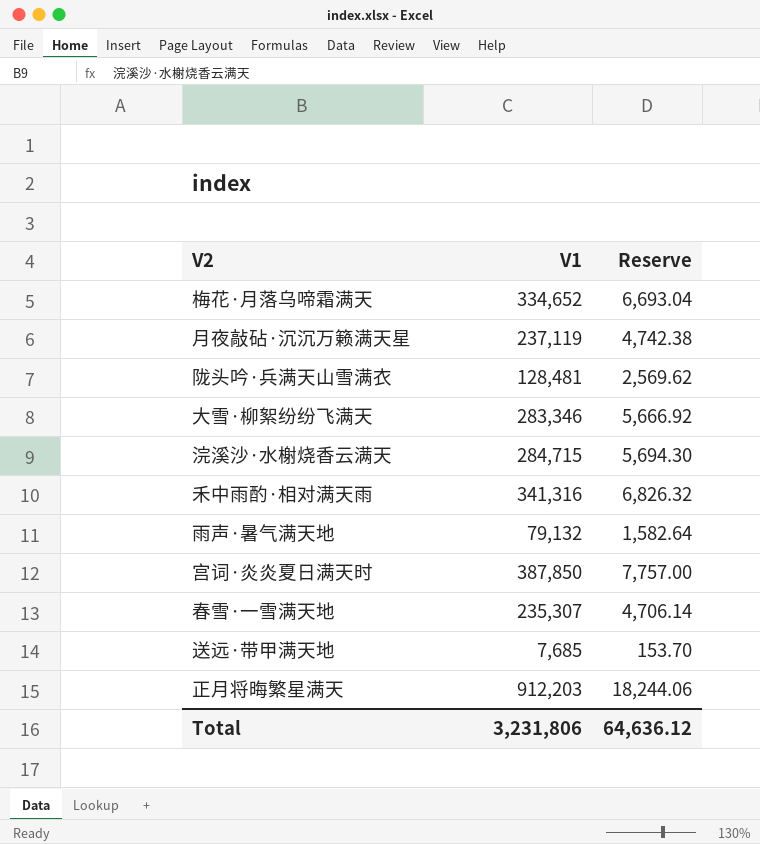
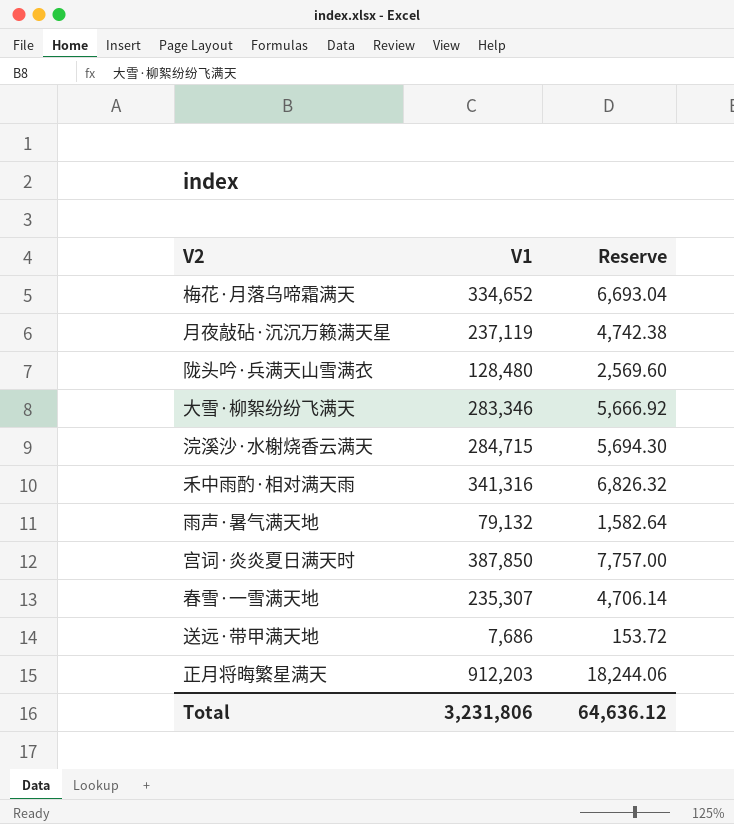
陇头吟·兵满天山雪满衣 | V1: 128,481 -> 128,480
陇头吟·兵满天山雪满衣 | Reserve: 2,569.62 -> 2,569.60
送远·带甲满天地 | V1: 7,685 -> 7,686
送远·带甲满天地 | Reserve: 153.70 -> 153.72

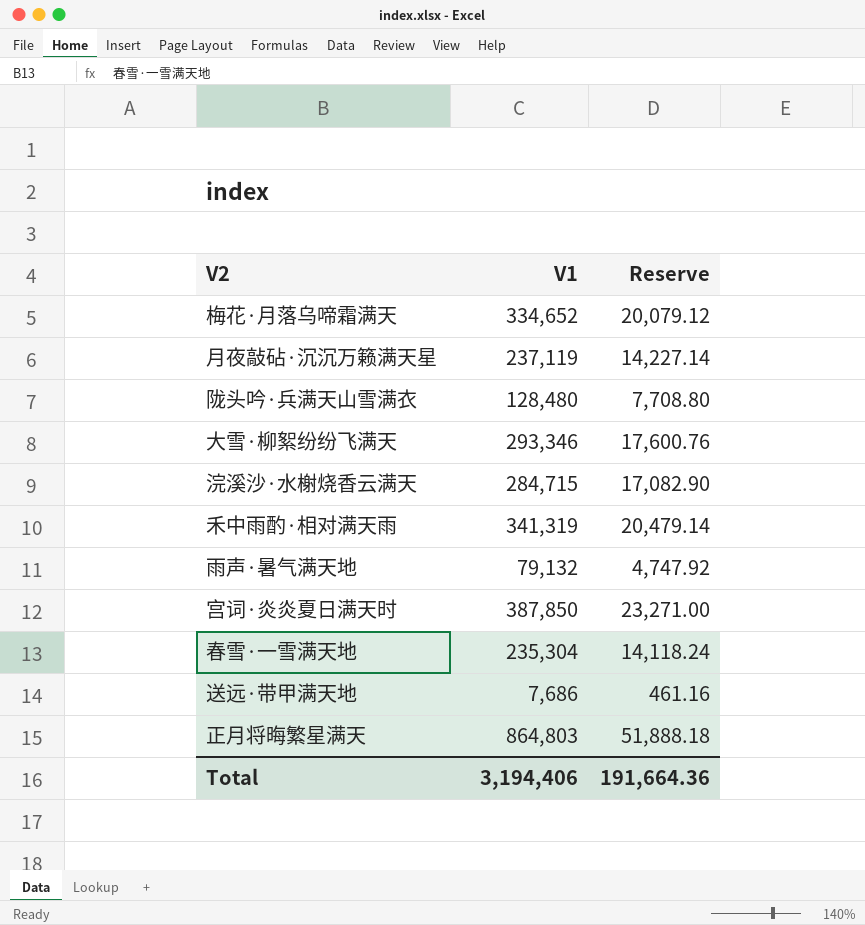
column Reserve | formula: [V1] * 0.02 -> [V1] * 0.06
大雪·柳絮纷纷飞满天 | V1: 283,346 -> 293,346
禾中雨酌·相对满天雨 | V1: 341,316 -> 341,319
春雪·一雪满天地 | V1: 235,307 -> 235,304
正月将晦繁星满天 | V1: 912,203 -> 864,803
Total | V1: 3,231,806 -> 3,194,406
Total | Reserve: 64,636.12 -> 191,664.36

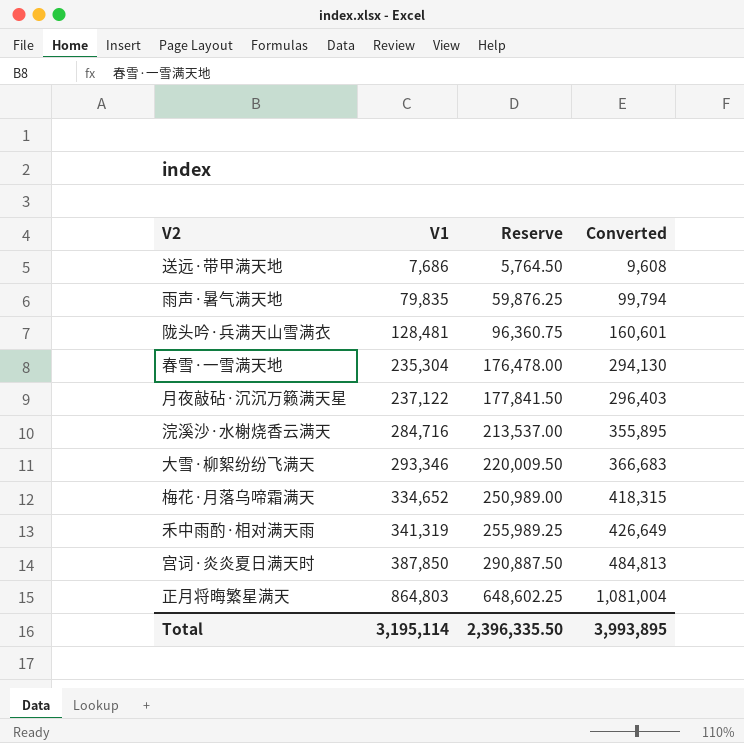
row order: none -> V1 ascending
column Reserve | formula: [V1] * 0.06 -> [V1] * 0.75
column Converted | formula: none -> [V1] * 1.25
雨声·暑气满天地 | V1: 79,132 -> 79,835
陇头吟·兵满天山雪满衣 | V1: 128,480 -> 128,481
月夜敲砧·沉沉万籁满天星 | V1: 237,119 -> 237,122
浣溪沙·水榭烧香云满天 | V1: 284,715 -> 284,716
Total | V1: 3,194,406 -> 3,195,114
Total | Reserve: 191,664.36 -> 2,396,335.50

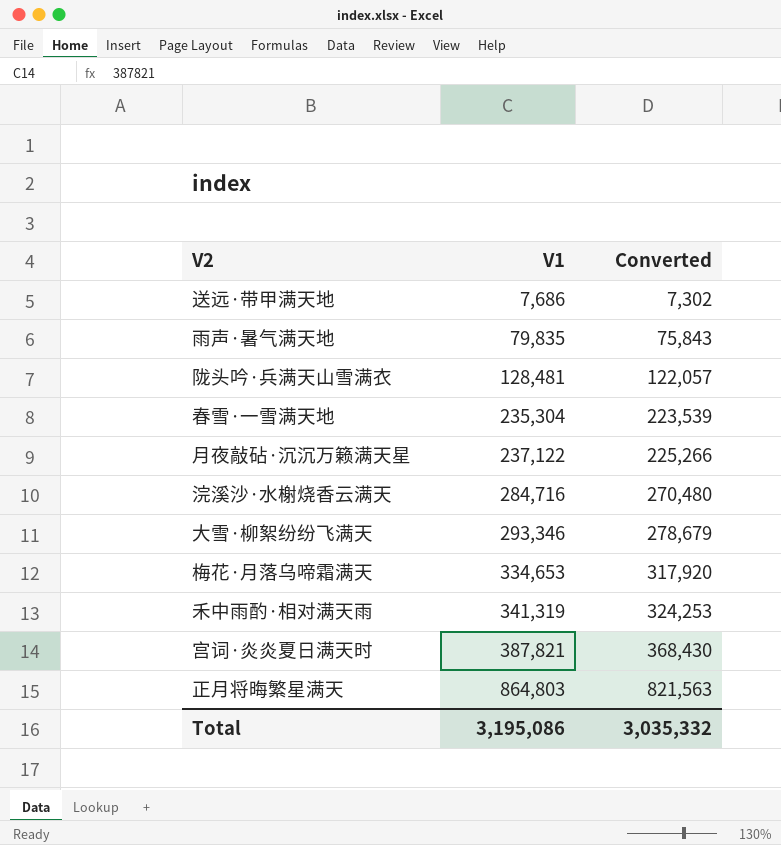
column Reserve | formula: [V1] * 0.75 -> none
column Converted | formula: [V1] * 1.25 -> [V1] * 0.95
梅花·月落乌啼霜满天 | V1: 334,652 -> 334,653
宫词·炎炎夏日满天时 | V1: 387,850 -> 387,821
Total | V1: 3,195,114 -> 3,195,086
Total | Converted: 3,993,895 -> 3,035,332

